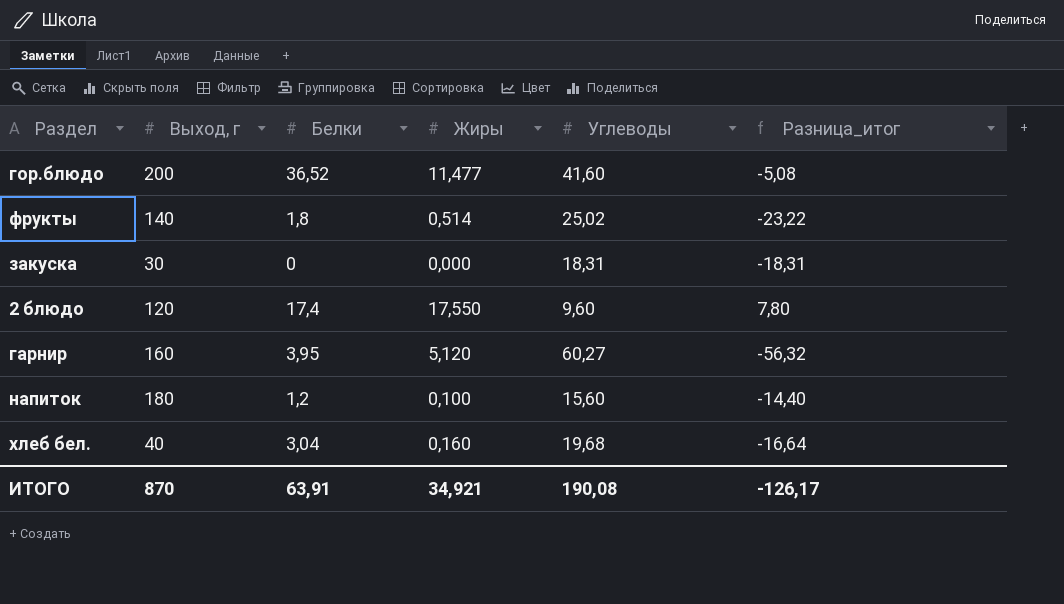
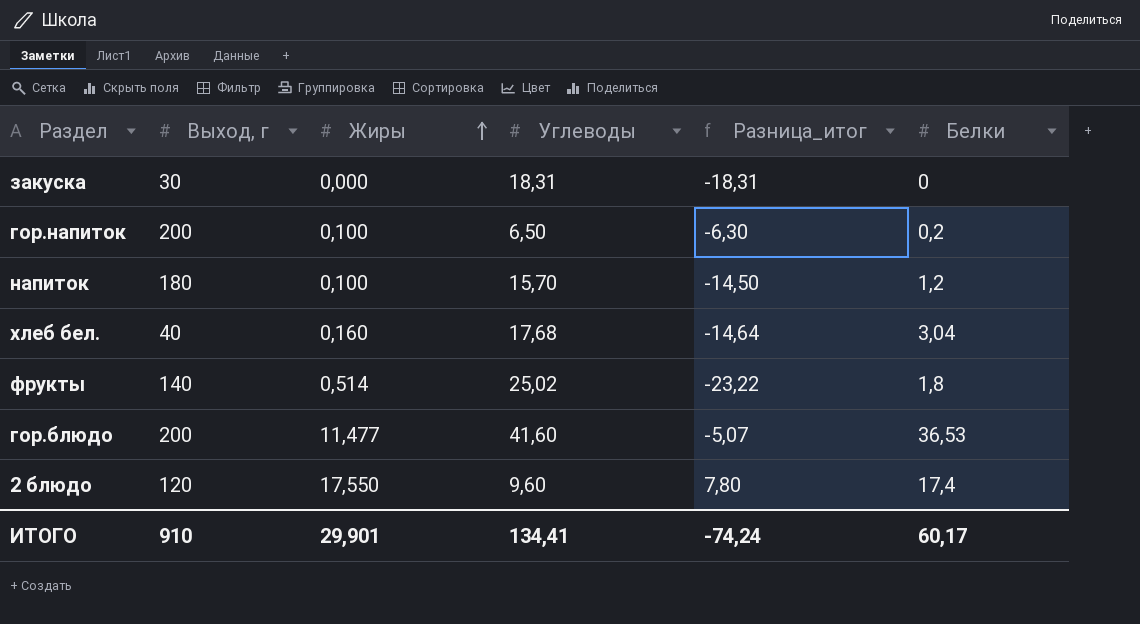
row order: none -> Жиры ascending
column Белки | position: 3 -> 6
row гарнир: 160 | 3,95 | 5,120 | 60,27 | -56,32 -> none
row гор.напиток: none -> 200 | 0,100 | 6,50 | -6,30 | 0,2
напиток | Углеводы: 15,60 -> 15,70
напиток | Разница_итог: -14,40 -> -14,50
хлеб бел. | Углеводы: 19,68 -> 17,68
хлеб бел. | Разница_итог: -16,64 -> -14,64
гор.блюдо | Разница_итог: -5,08 -> -5,07
гор.блюдо | Белки: 36,52 -> 36,53
ИТОГО | Выход, г: 870 -> 910
ИТОГО | Жиры: 34,921 -> 29,901
ИТОГО | Углеводы: 190,08 -> 134,41
ИТОГО | Разница_итог: -126,17 -> -74,24
ИТОГО | Белки: 63,91 -> 60,17

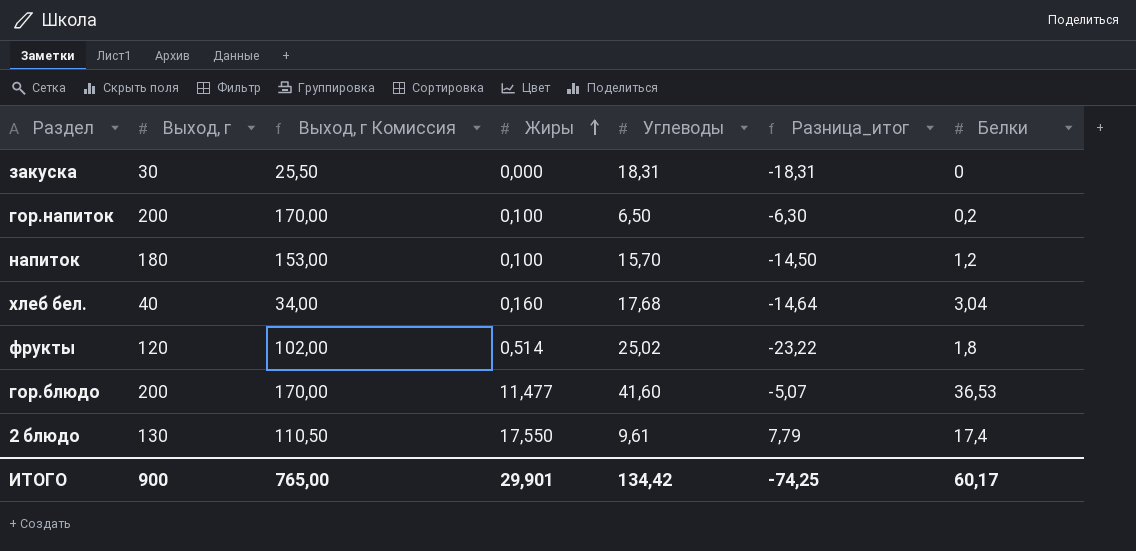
column Выход, г Комиссия | formula: none -> [Выход, г] * 0,85
фрукты | Выход, г: 140 -> 120
2 блюдо | Выход, г: 120 -> 130
2 блюдо | Углеводы: 9,60 -> 9,61
2 блюдо | Разница_итог: 7,80 -> 7,79
ИТОГО | Выход, г: 910 -> 900
ИТОГО | Углеводы: 134,41 -> 134,42
ИТОГО | Разница_итог: -74,24 -> -74,25

